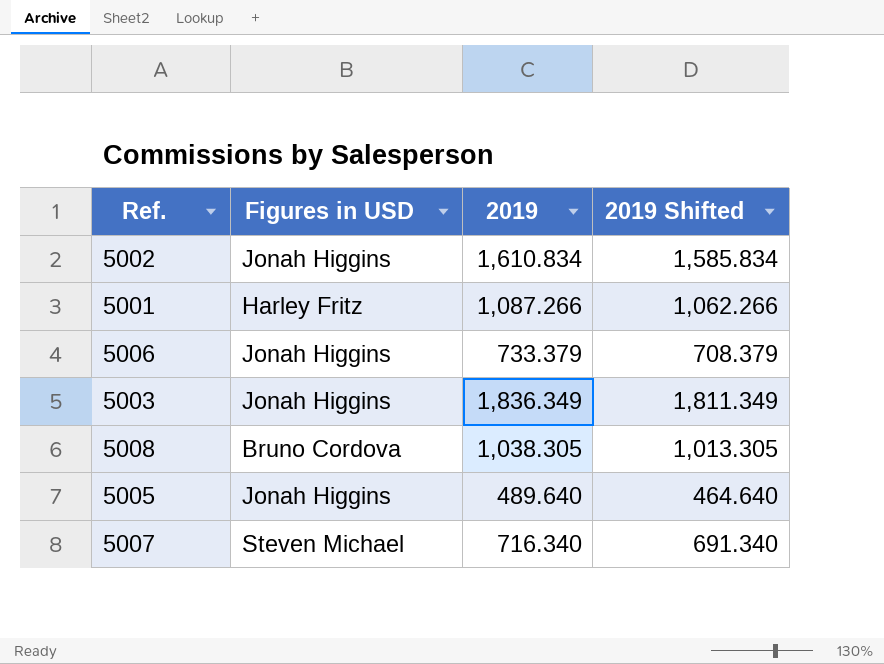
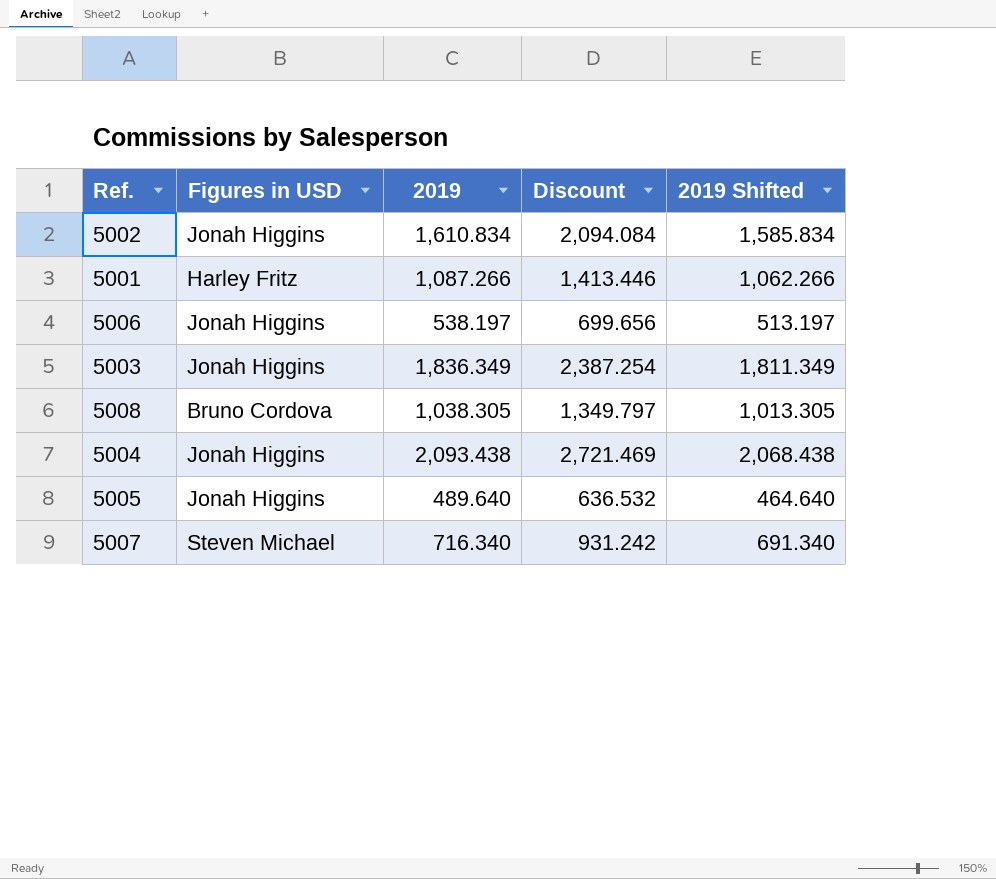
column Discount | formula: none -> [2019] * 1.3
5006 | 2019: 733.379 -> 538.197
5006 | 2019 Shifted: 708.379 -> 513.197
row 5004: none -> Jonah Higgins | 2,093.438 | 2,721.469 | 2,068.438

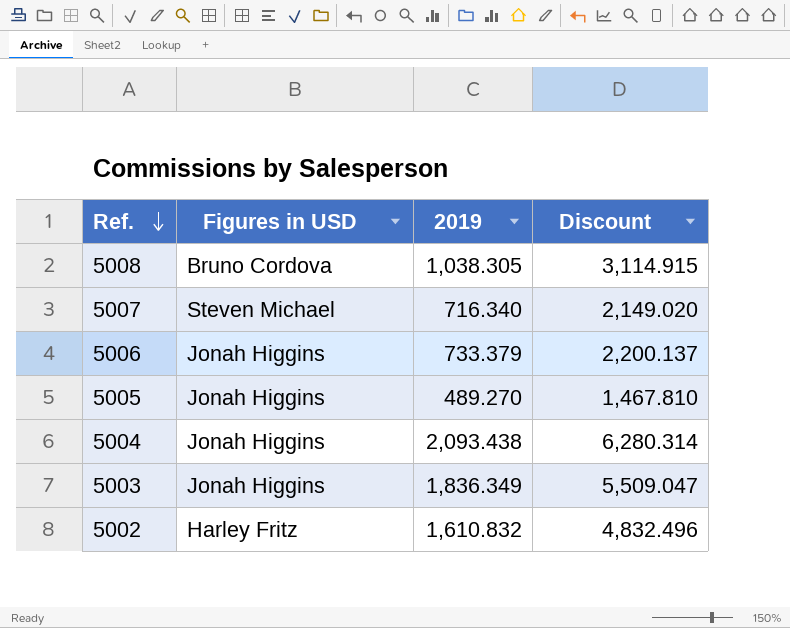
row order: none -> Ref. descending
column 2019 Shifted | formula: [2019] - 25 -> none
column Discount | formula: [2019] * 1.3 -> [2019] * 3
row 5001: Harley Fritz | 1,087.266 | 1,413.446 | 1,062.266 -> none
5006 | 2019: 538.197 -> 733.379
5005 | 2019: 489.640 -> 489.270
5002 | Figures in USD: Jonah Higgins -> Harley Fritz
5002 | 2019: 1,610.834 -> 1,610.832

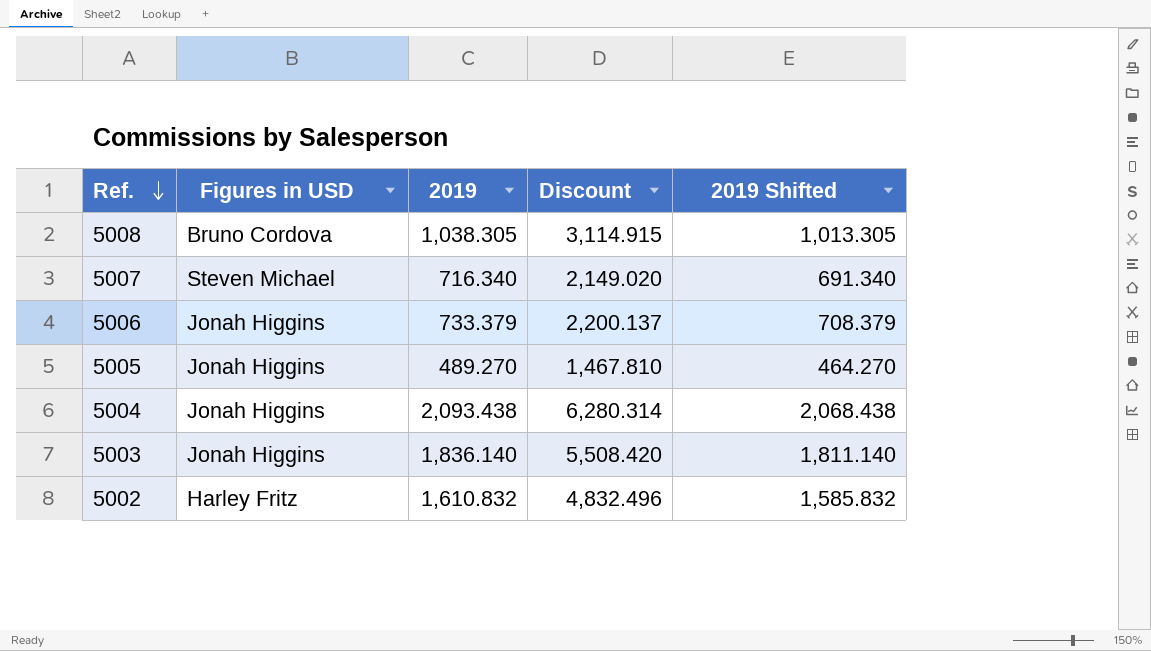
column 2019 Shifted | formula: none -> [2019] - 25
5003 | 2019: 1,836.349 -> 1,836.140
5003 | Discount: 5,509.047 -> 5,508.420

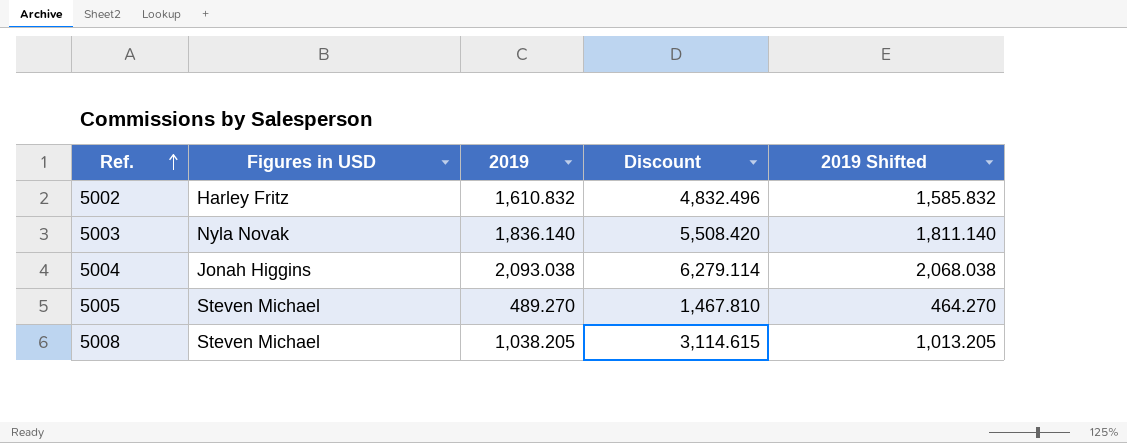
row order: Ref. descending -> Ref. ascending
row 5007: Steven Michael | 716.340 | 2,149.020 | 691.340 -> none
row 5006: Jonah Higgins | 733.379 | 2,200.137 | 708.379 -> none
5003 | Figures in USD: Jonah Higgins -> Nyla Novak
5004 | 2019: 2,093.438 -> 2,093.038
5004 | Discount: 6,280.314 -> 6,279.114
5004 | 2019 Shifted: 2,068.438 -> 2,068.038
5005 | Figures in USD: Jonah Higgins -> Steven Michael
5008 | Figures in USD: Bruno Cordova -> Steven Michael
5008 | 2019: 1,038.305 -> 1,038.205
5008 | Discount: 3,114.915 -> 3,114.615
5008 | 2019 Shifted: 1,013.305 -> 1,013.205

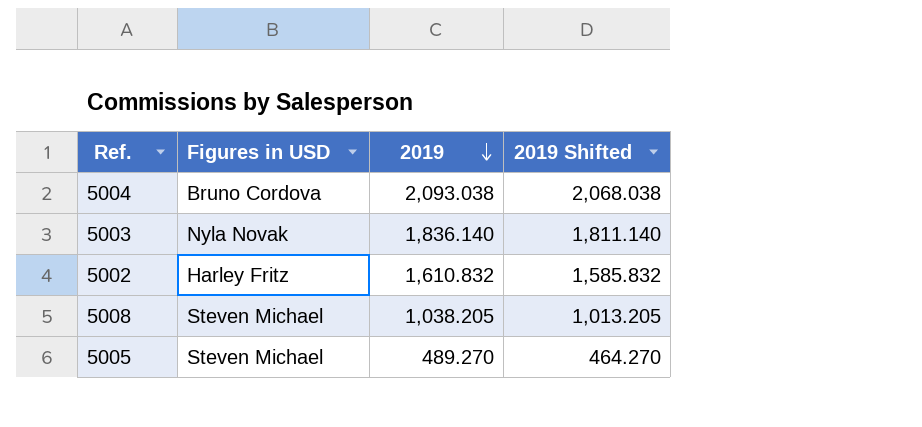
row order: Ref. ascending -> 2019 descending
column Discount | formula: [2019] * 3 -> none
5004 | Figures in USD: Jonah Higgins -> Bruno Cordova

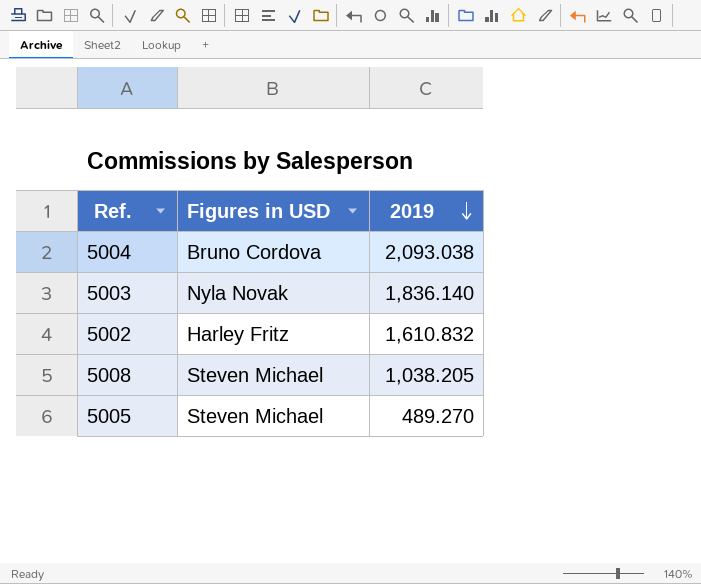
column 2019 Shifted | formula: [2019] - 25 -> none

